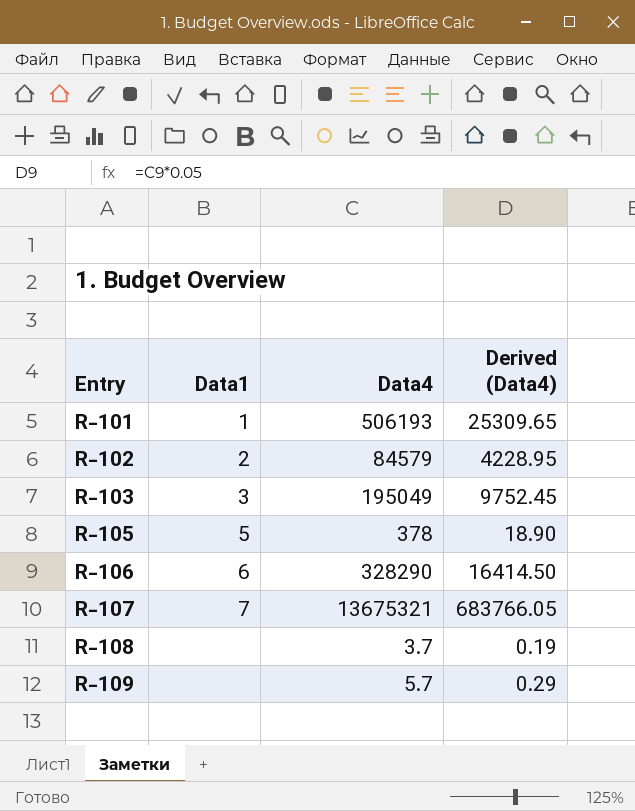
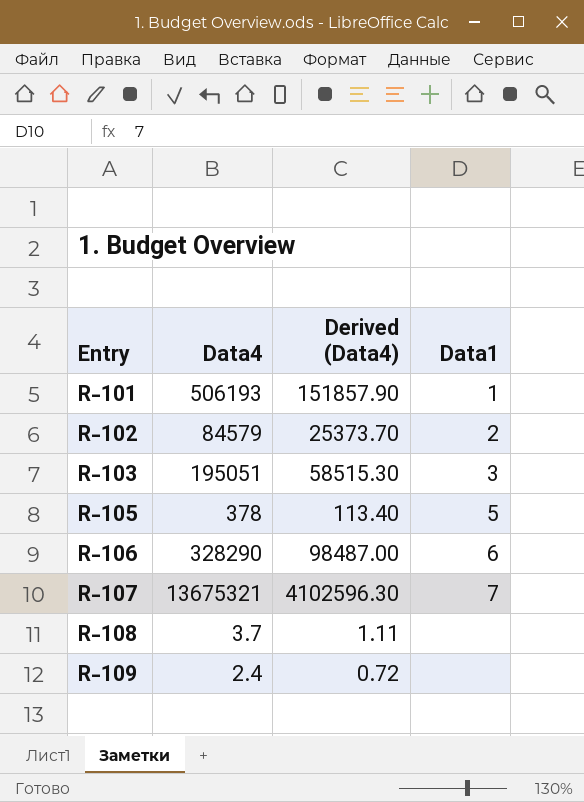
column Derived (Data4) | formula: [Data4] * 0.05 -> [Data4] * 0.3
column Data1 | position: 2 -> 4
R-103 | Data4: 195049 -> 195051
R-109 | Data4: 5.7 -> 2.4

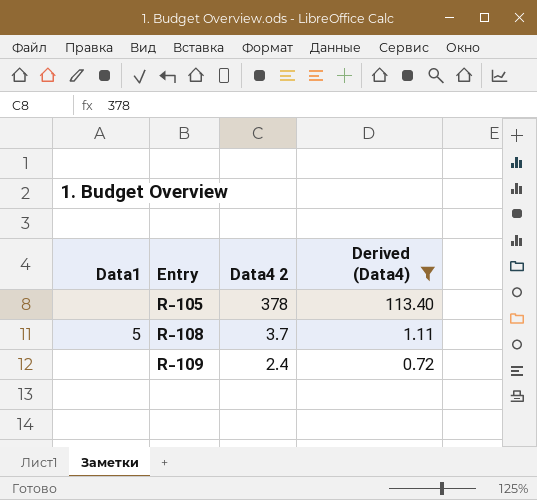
filter: none -> Derived (Data4) <= 113.40
column Data1 | position: 4 -> 1
column name: Data4 -> Data4 2
R-105 | Data1: 5 -> none
R-108 | Data1: none -> 5

